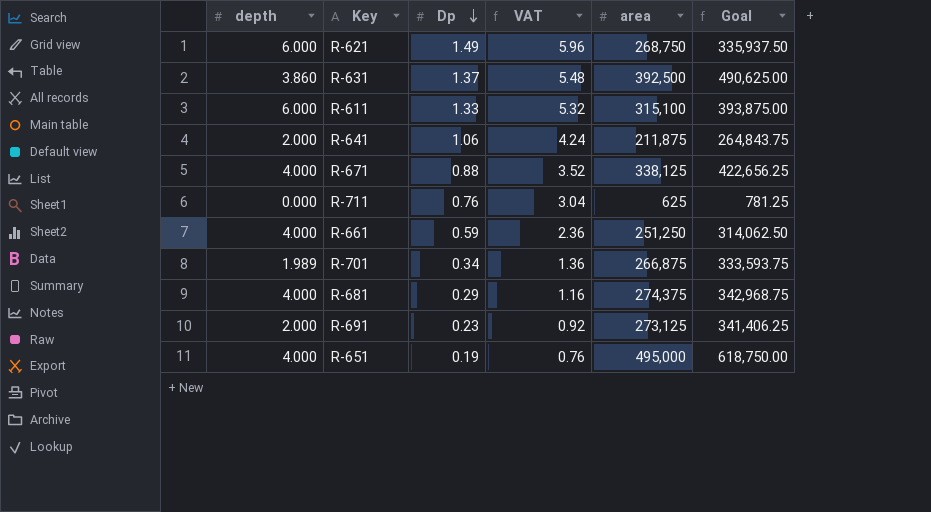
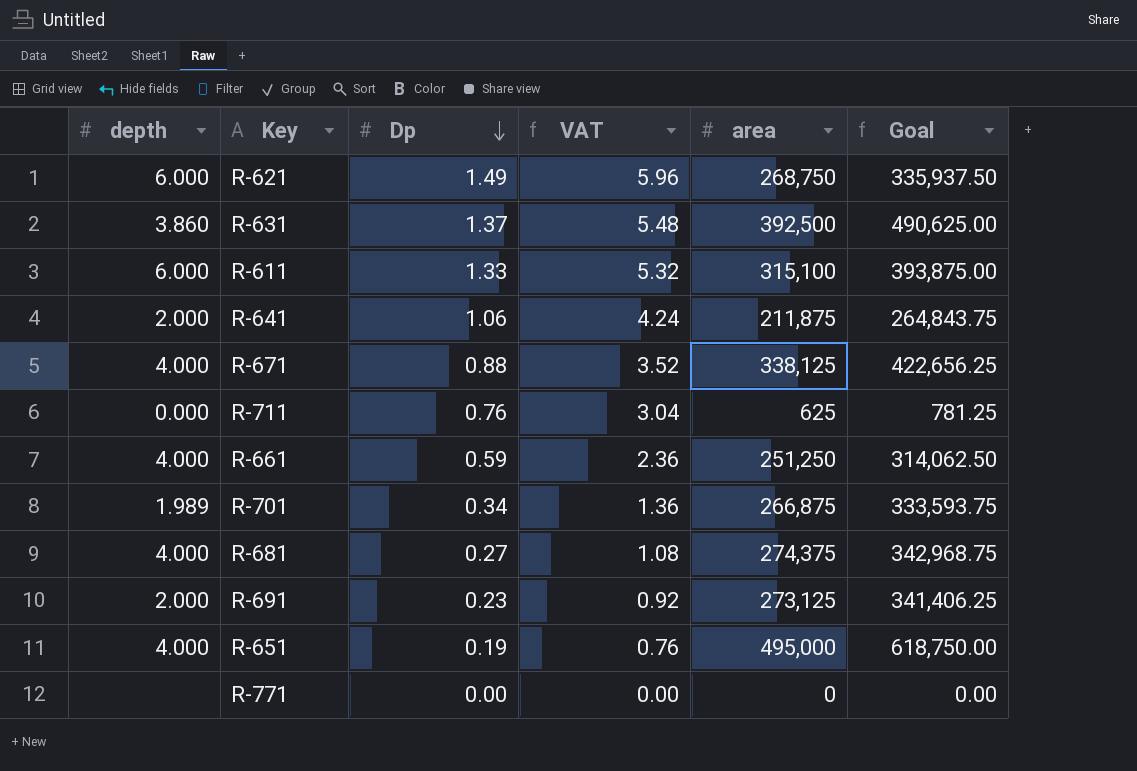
R-681 | Dp: 0.29 -> 0.27
R-681 | VAT: 1.16 -> 1.08
row R-771: none -> none | 0.00 | 0.00 | 0 | 0.00

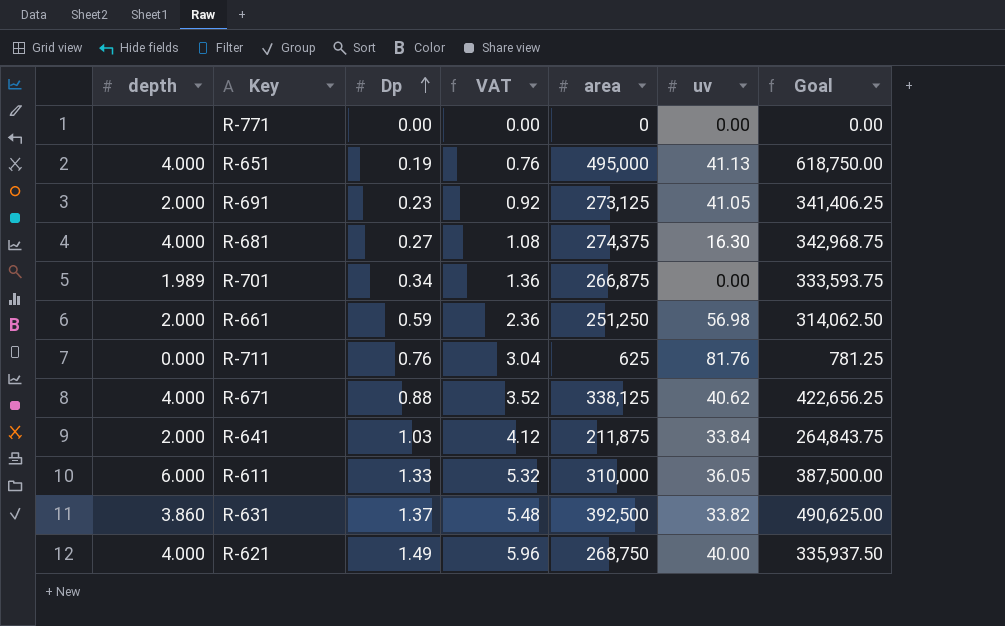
row order: Dp descending -> Dp ascending
column uv | position: none -> 6
R-661 | depth: 4.000 -> 2.000
R-641 | Dp: 1.06 -> 1.03
R-641 | VAT: 4.24 -> 4.12
R-611 | area: 315,100 -> 310,000
R-611 | Goal: 393,875.00 -> 387,500.00
R-621 | depth: 6.000 -> 4.000

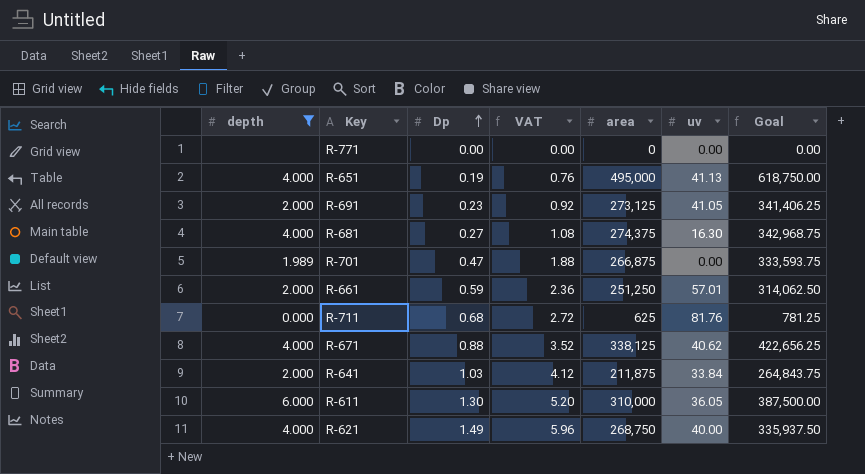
filter: none -> depth != 3.860
R-701 | Dp: 0.34 -> 0.47
R-701 | VAT: 1.36 -> 1.88
R-661 | uv: 56.98 -> 57.01
R-711 | Dp: 0.76 -> 0.68
R-711 | VAT: 3.04 -> 2.72
R-611 | Dp: 1.33 -> 1.30
R-611 | VAT: 5.32 -> 5.20

